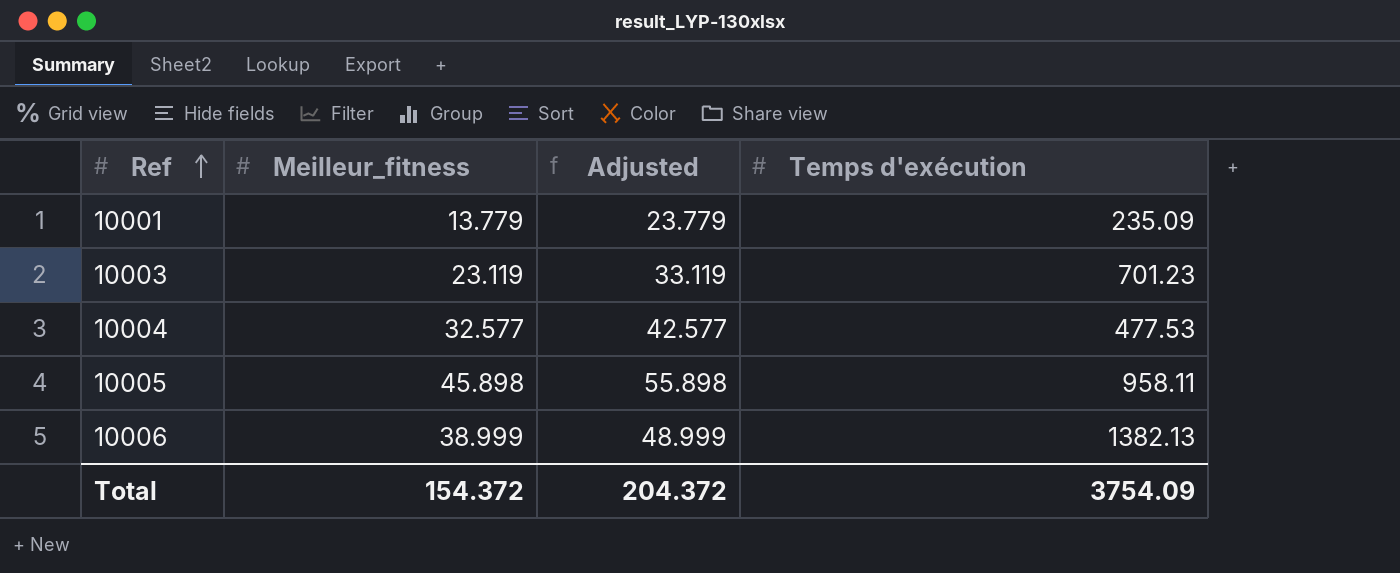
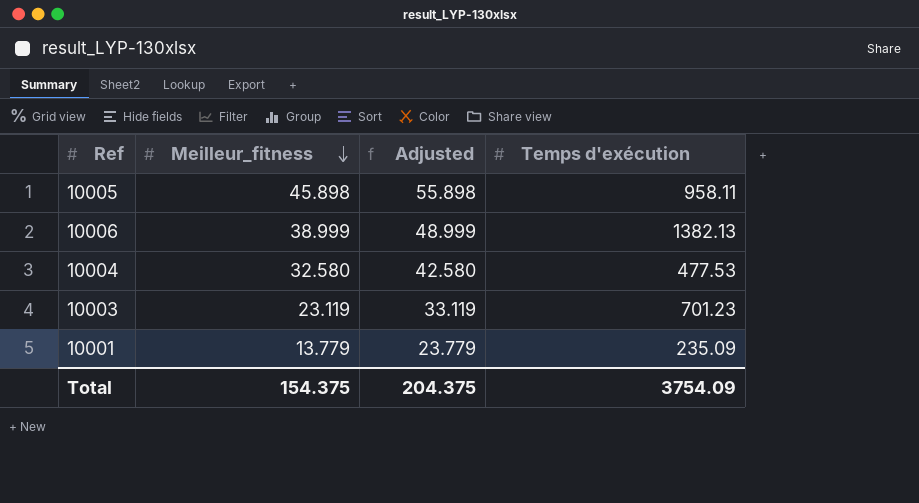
row order: Ref ascending -> Meilleur_fitness descending
10004 | Meilleur_fitness: 32.577 -> 32.580
10004 | Adjusted: 42.577 -> 42.580
Total | Meilleur_fitness: 154.372 -> 154.375
Total | Adjusted: 204.372 -> 204.375

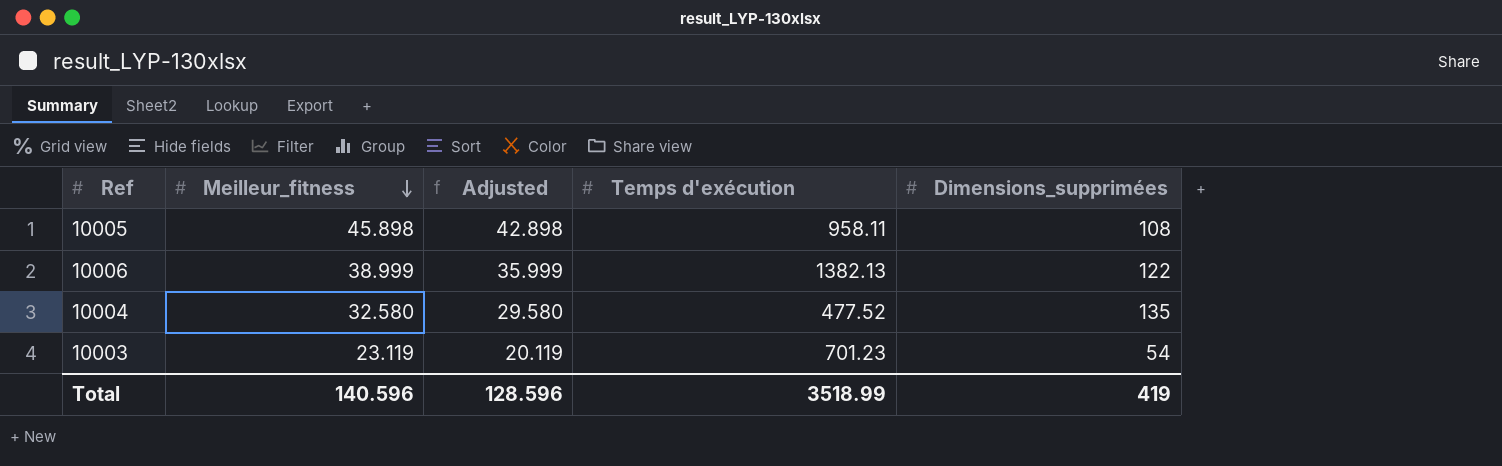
column Adjusted | formula: [Meilleur_fitness] + 10 -> [Meilleur_fitness] - 3
column Dimensions_supprimées | position: none -> 5
row 10001: 13.779 | 23.779 | 235.09 -> none
10004 | Temps d'exécution: 477.53 -> 477.52
Total | Meilleur_fitness: 154.375 -> 140.596
Total | Adjusted: 204.375 -> 128.596
Total | Temps d'exécution: 3754.09 -> 3518.99

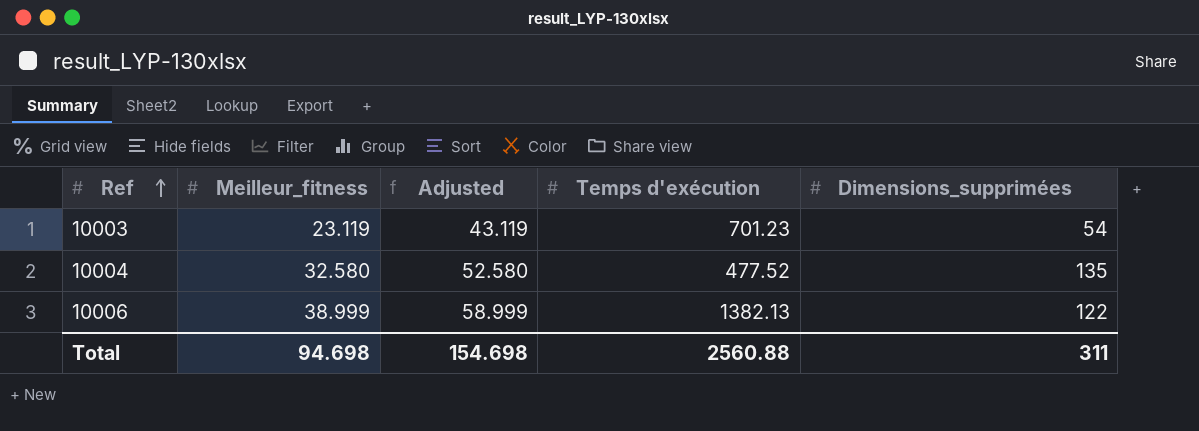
row order: Meilleur_fitness descending -> Ref ascending
column Adjusted | formula: [Meilleur_fitness] - 3 -> [Meilleur_fitness] + 20
row 10005: 45.898 | 42.898 | 958.11 | 108 -> none
Total | Meilleur_fitness: 140.596 -> 94.698
Total | Adjusted: 128.596 -> 154.698
Total | Temps d'exécution: 3518.99 -> 2560.88
Total | Dimensions_supprimées: 419 -> 311

